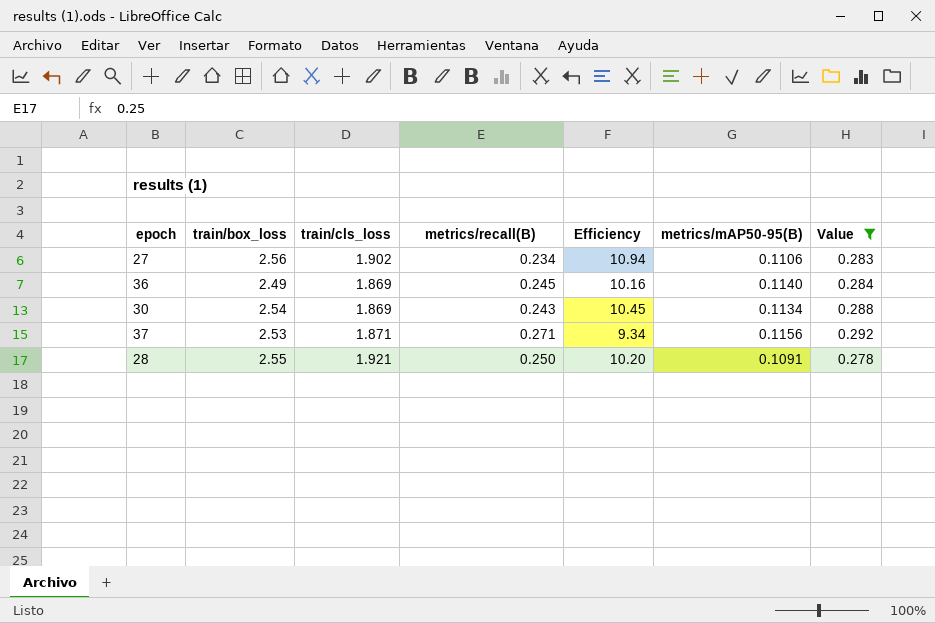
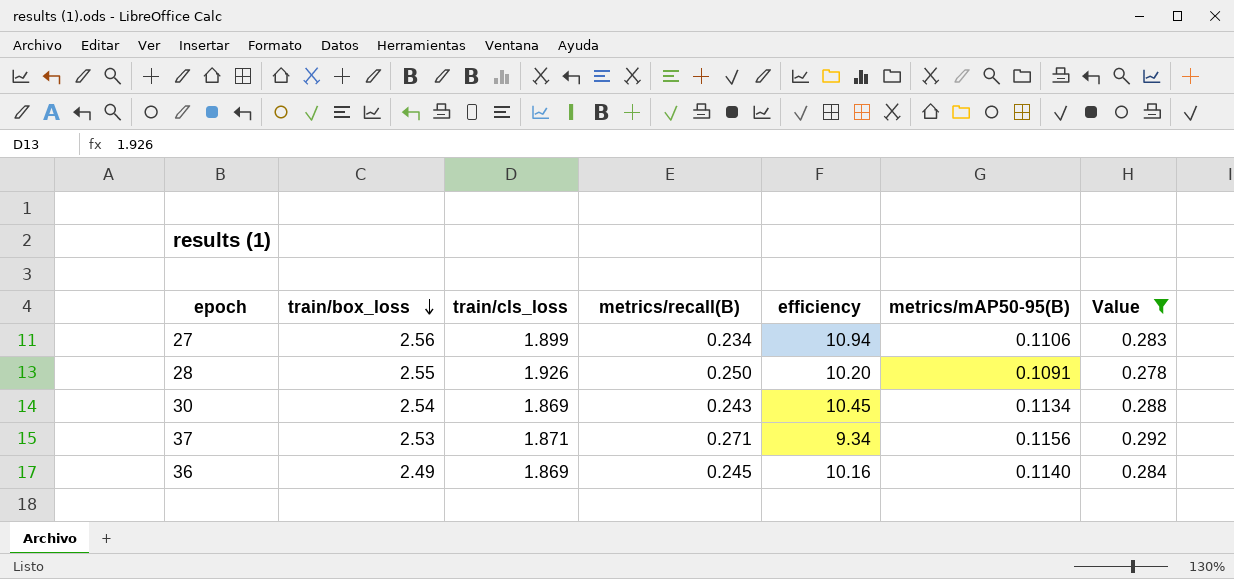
row order: none -> train/box_loss descending
column name: Efficiency -> efficiency
27 | train/cls_loss: 1.902 -> 1.899
28 | train/cls_loss: 1.921 -> 1.926

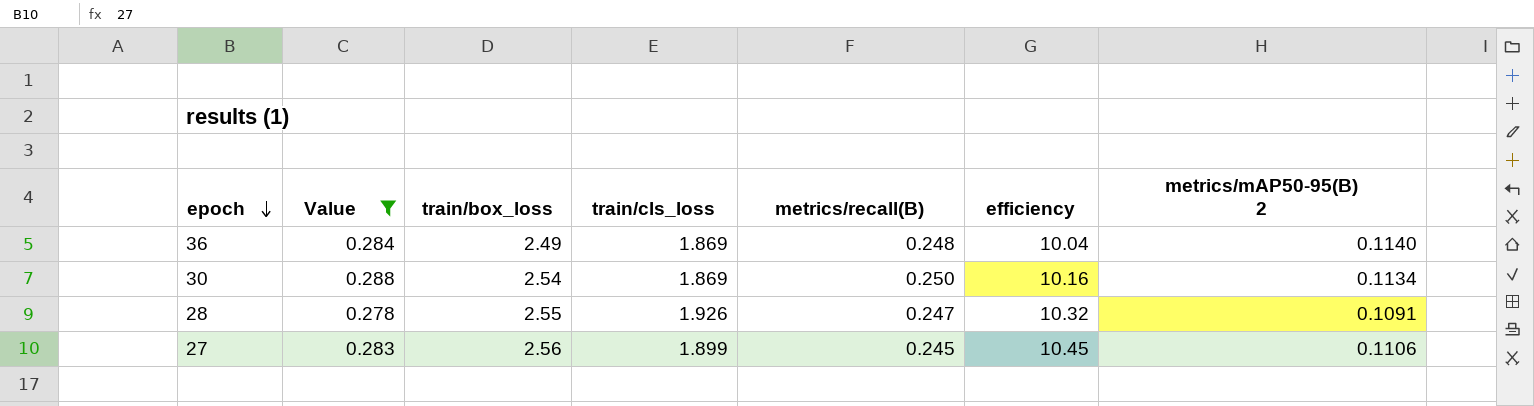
row order: train/box_loss descending -> epoch descending
column Value | position: 7 -> 2
column name: metrics/mAP50-95(B) -> metrics/mAP50-95(B) 2
row 37: 2.53 | 1.871 | 0.271 | 9.34 | 0.1156 | 0.292 -> none
36 | metrics/recall(B): 0.245 -> 0.248
36 | efficiency: 10.16 -> 10.04
30 | metrics/recall(B): 0.243 -> 0.250
30 | efficiency: 10.45 -> 10.16
28 | metrics/recall(B): 0.250 -> 0.247
28 | efficiency: 10.20 -> 10.32
27 | metrics/recall(B): 0.234 -> 0.245
27 | efficiency: 10.94 -> 10.45

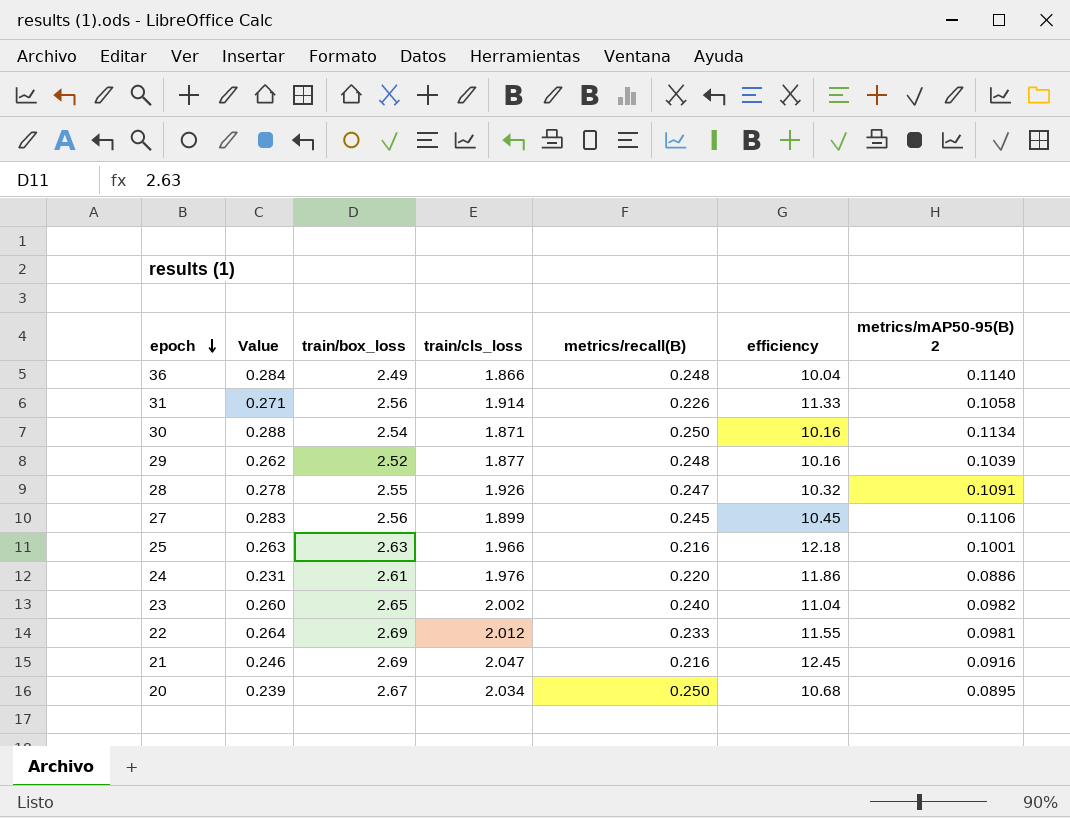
filter: Value >= 0.278 -> none
36 | train/cls_loss: 1.869 -> 1.866
30 | train/cls_loss: 1.869 -> 1.871

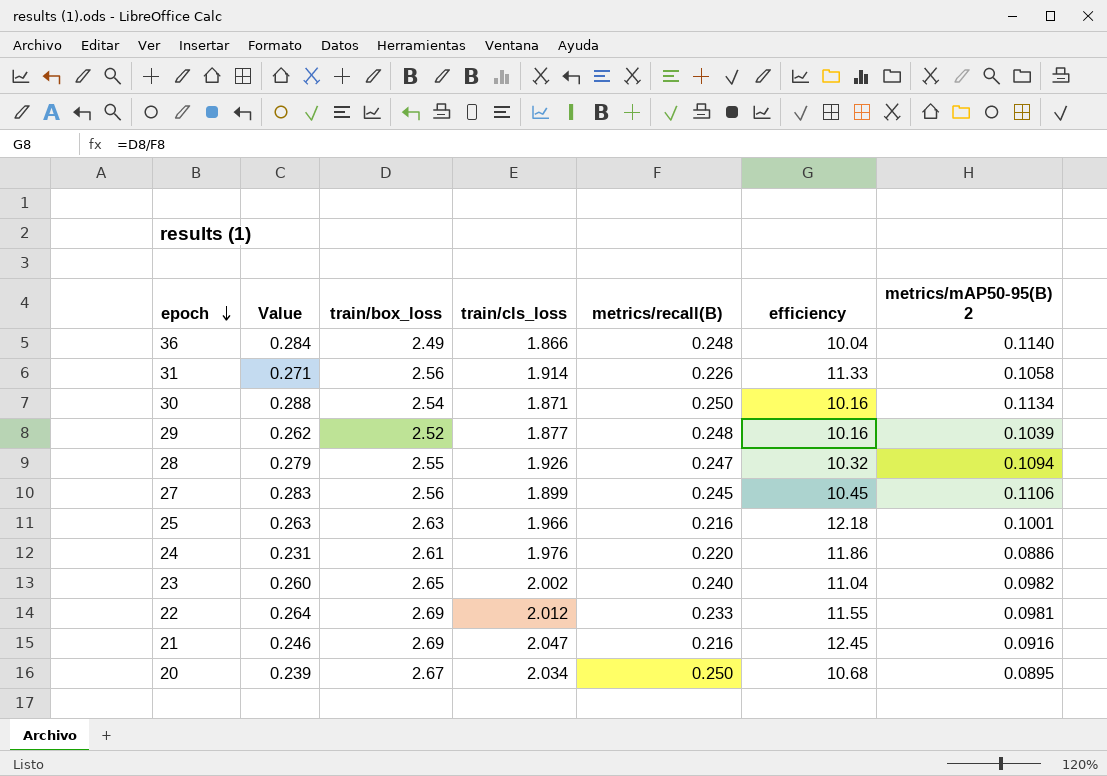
28 | Value: 0.278 -> 0.279
28 | metrics/mAP50-95(B) 2: 0.1091 -> 0.1094

